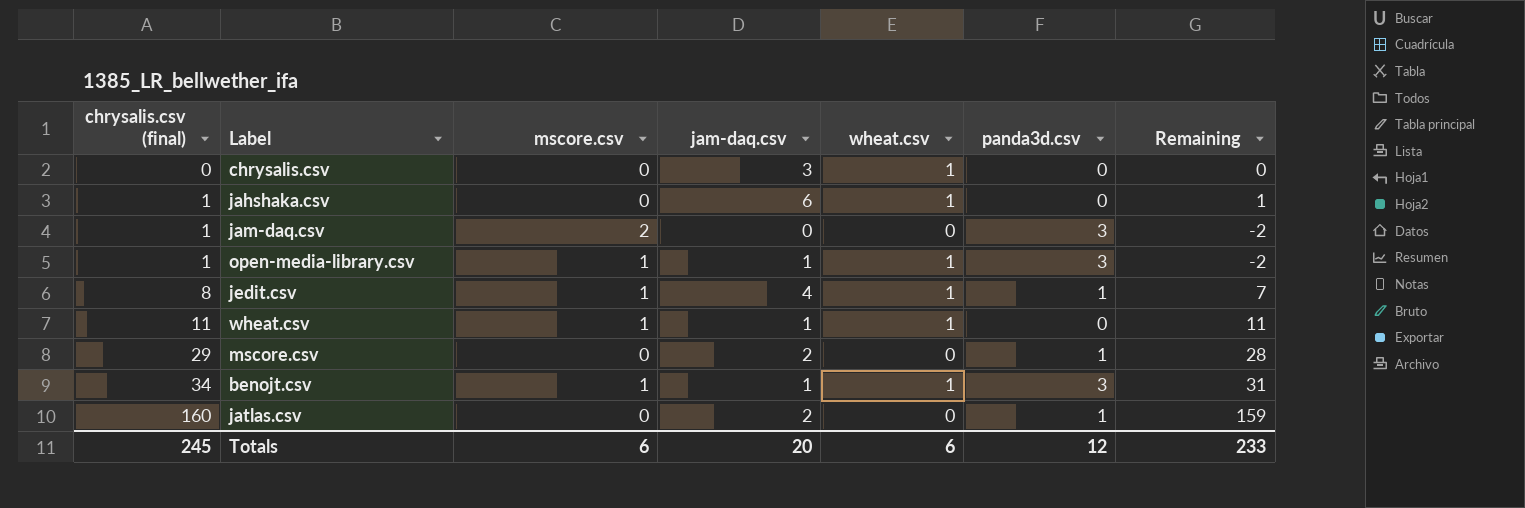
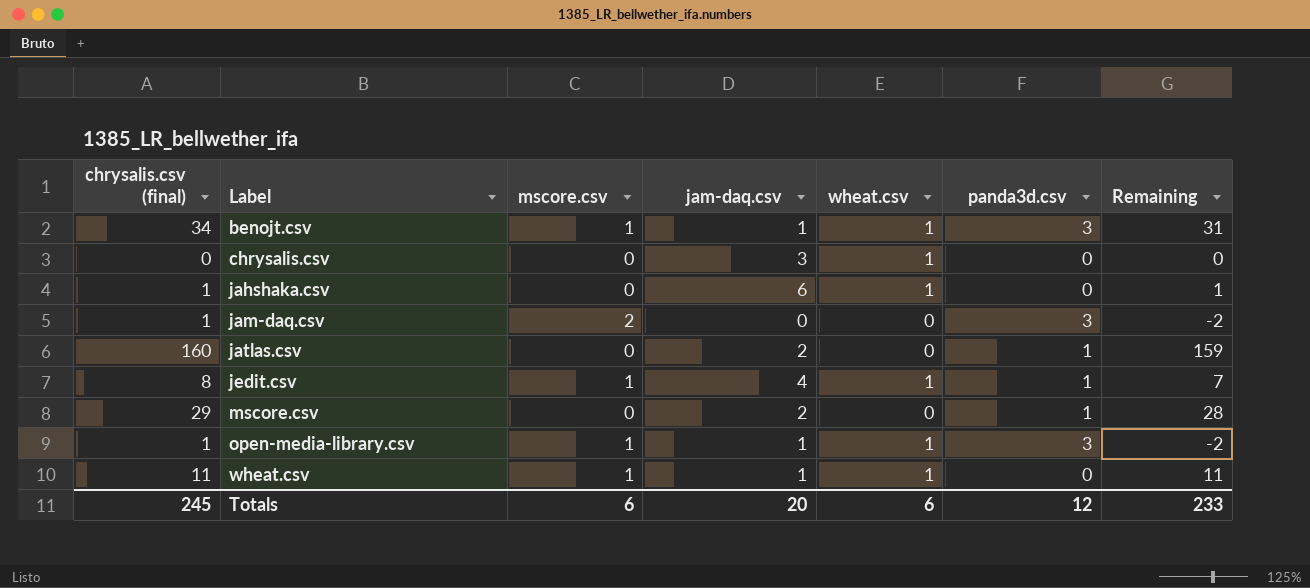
row order: chrysalis.csv (final) ascending -> Label ascending

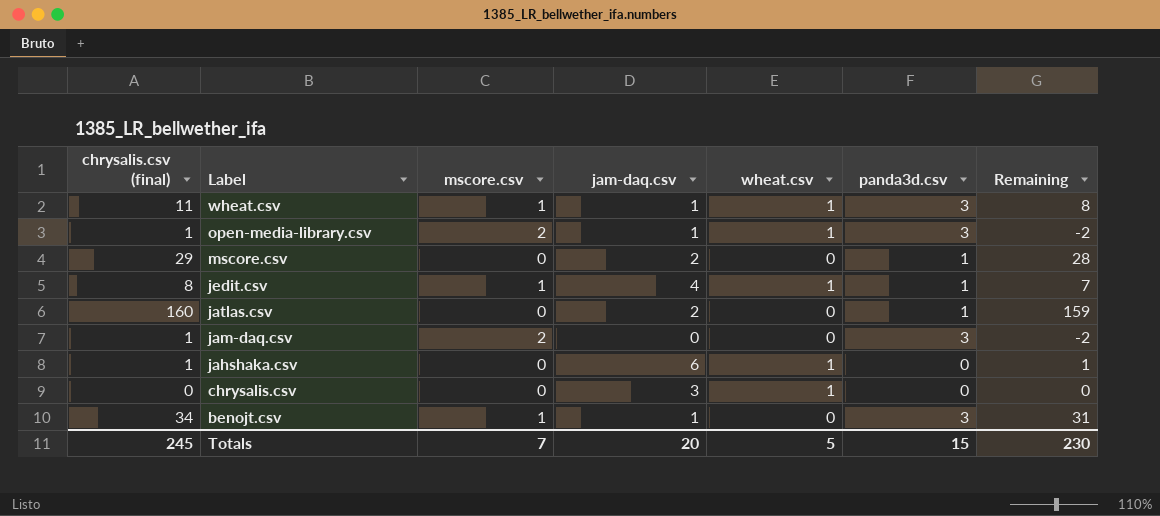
row order: Label ascending -> Label descending
wheat.csv | panda3d.csv: 0 -> 3
wheat.csv | Remaining: 11 -> 8
open-media-library.csv | mscore.csv: 1 -> 2
benojt.csv | wheat.csv: 1 -> 0
Totals | mscore.csv: 6 -> 7
Totals | wheat.csv: 6 -> 5
Totals | panda3d.csv: 12 -> 15
Totals | Remaining: 233 -> 230

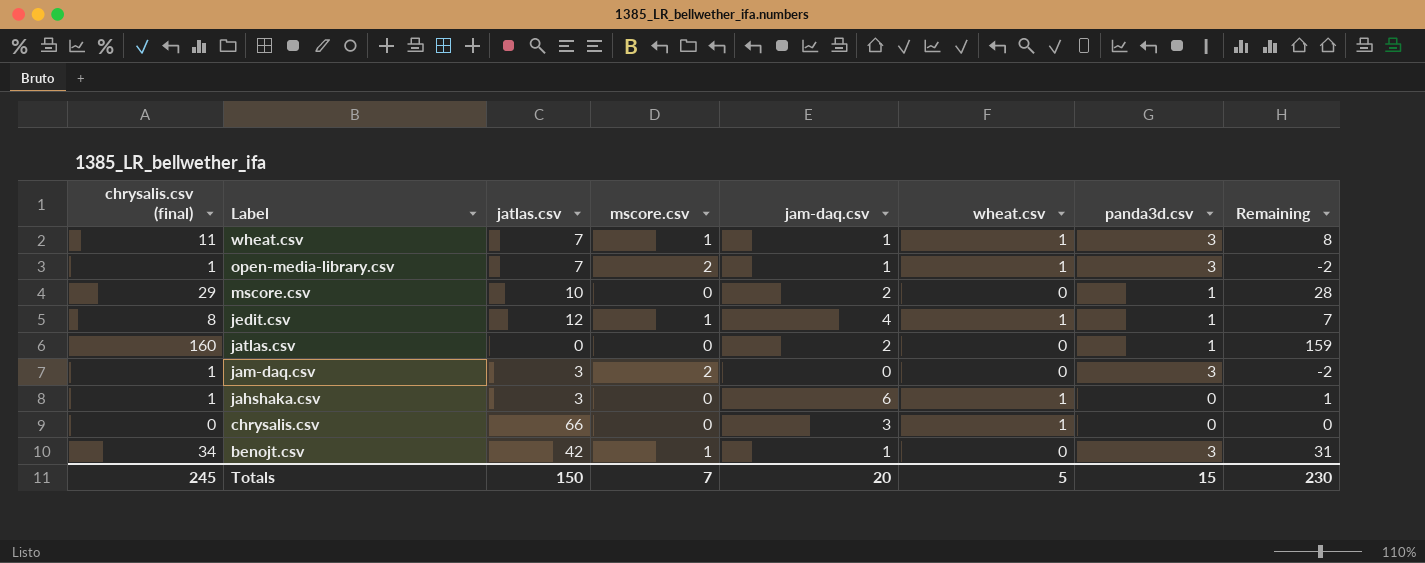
column jatlas.csv | position: none -> 3

